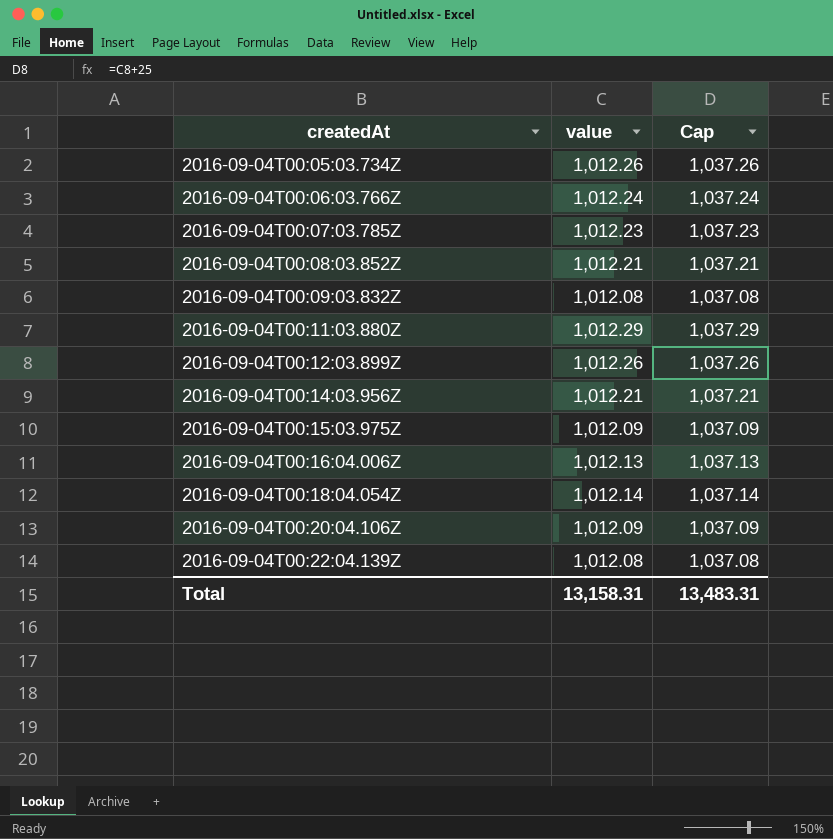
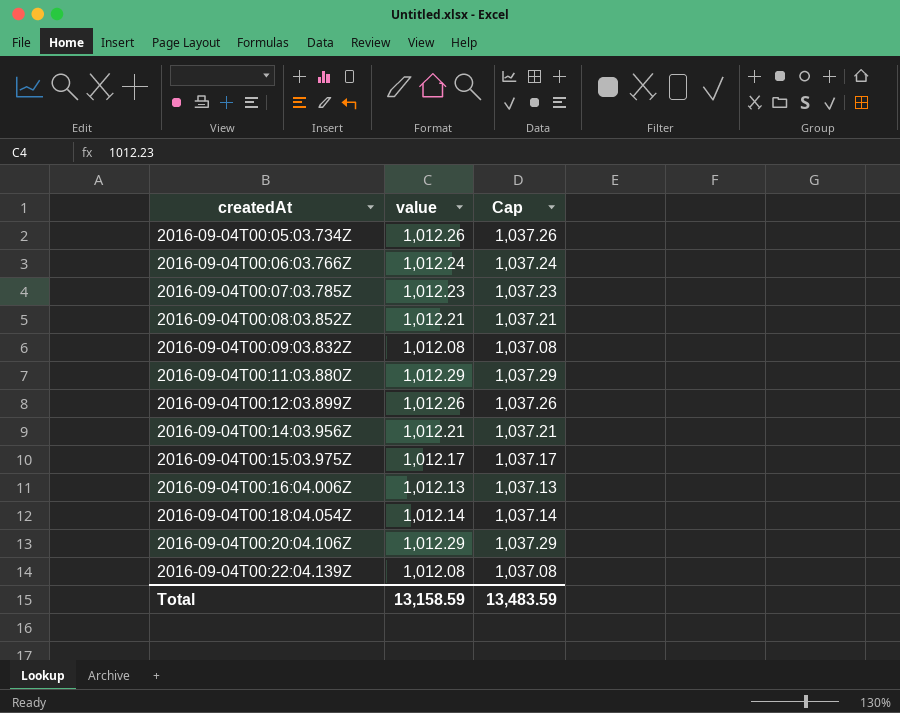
2016-09-04T00:15:03.975Z | value: 1,012.09 -> 1,012.17
2016-09-04T00:15:03.975Z | Cap: 1,037.09 -> 1,037.17
2016-09-04T00:20:04.106Z | value: 1,012.09 -> 1,012.29
2016-09-04T00:20:04.106Z | Cap: 1,037.09 -> 1,037.29
Total | value: 13,158.31 -> 13,158.59
Total | Cap: 13,483.31 -> 13,483.59

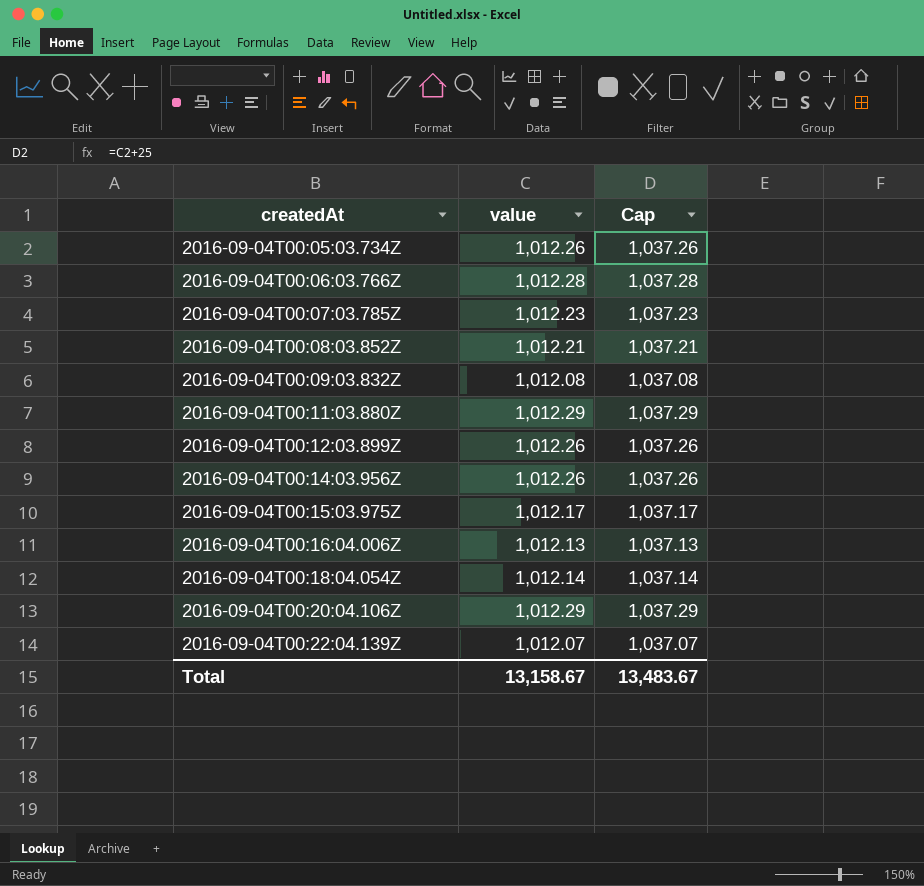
2016-09-04T00:06:03.766Z | value: 1,012.24 -> 1,012.28
2016-09-04T00:06:03.766Z | Cap: 1,037.24 -> 1,037.28
2016-09-04T00:14:03.956Z | value: 1,012.21 -> 1,012.26
2016-09-04T00:14:03.956Z | Cap: 1,037.21 -> 1,037.26
2016-09-04T00:22:04.139Z | value: 1,012.08 -> 1,012.07
2016-09-04T00:22:04.139Z | Cap: 1,037.08 -> 1,037.07
Total | value: 13,158.59 -> 13,158.67
Total | Cap: 13,483.59 -> 13,483.67

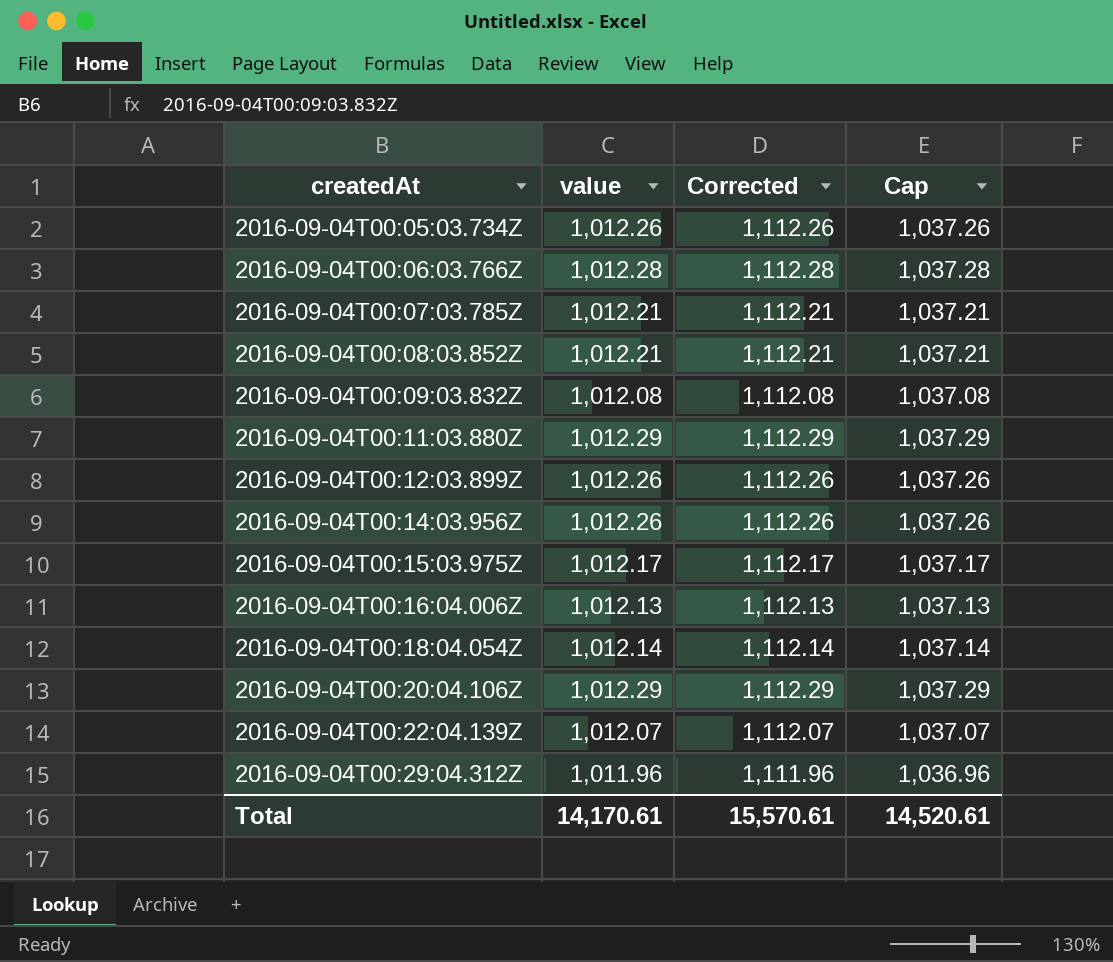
column Corrected | formula: none -> [value] + 100
2016-09-04T00:07:03.785Z | value: 1,012.23 -> 1,012.21
2016-09-04T00:07:03.785Z | Cap: 1,037.23 -> 1,037.21
row 2016-09-04T00:29:04.312Z: none -> 1,011.96 | 1,111.96 | 1,036.96
Total | value: 13,158.67 -> 14,170.61
Total | Cap: 13,483.67 -> 14,520.61

